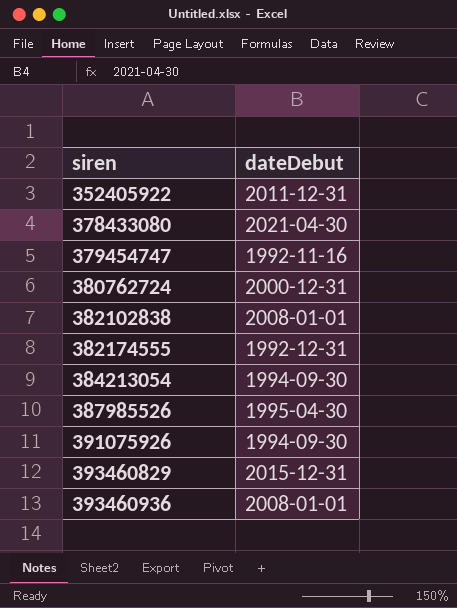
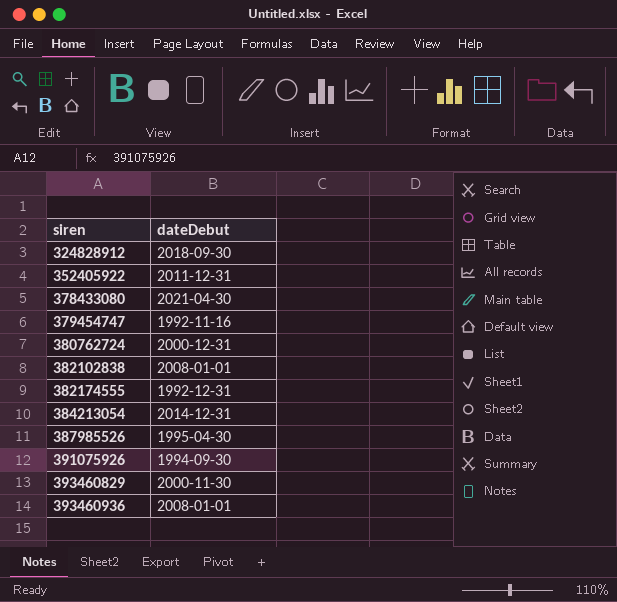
row 324828912: none -> 2018-09-30
384213054 | dateDebut: 1994-09-30 -> 2014-12-31
393460829 | dateDebut: 2015-12-31 -> 2000-11-30

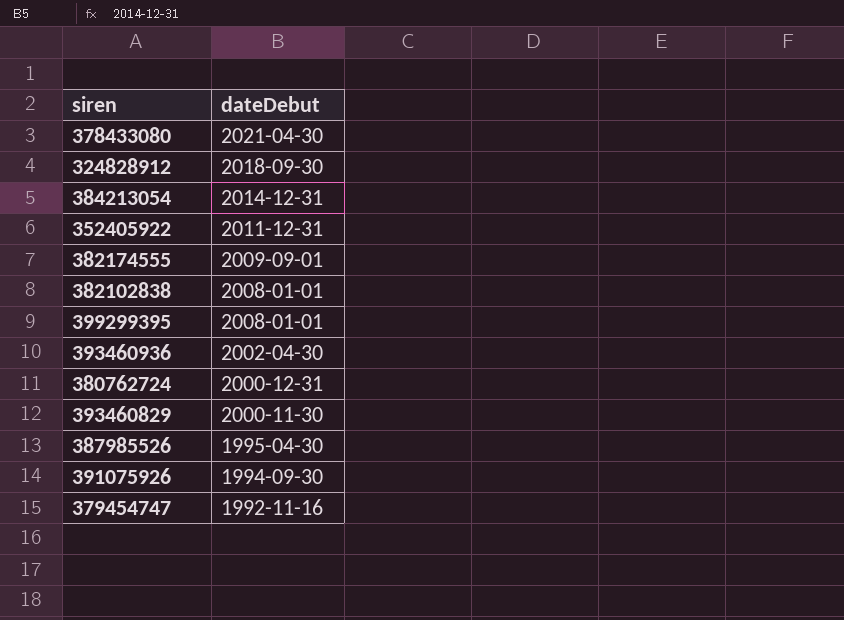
row order: siren ascending -> dateDebut descending
382174555 | dateDebut: 1992-12-31 -> 2009-09-01
row 399299395: none -> 2008-01-01
393460936 | dateDebut: 2008-01-01 -> 2002-04-30

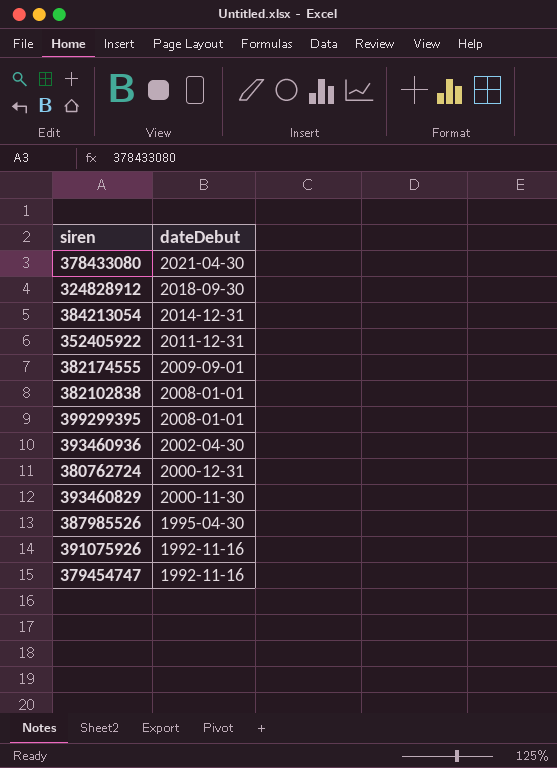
391075926 | dateDebut: 1994-09-30 -> 1992-11-16

